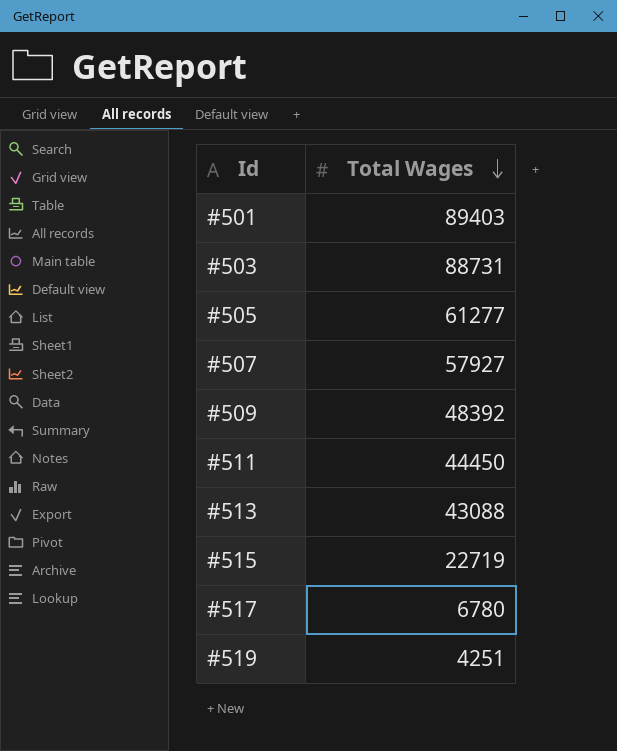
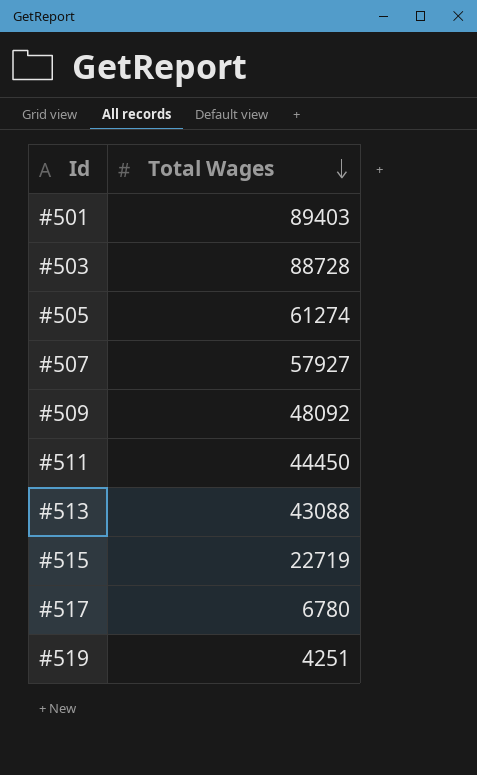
#503 | Total Wages: 88731 -> 88728
#505 | Total Wages: 61277 -> 61274
#509 | Total Wages: 48392 -> 48092

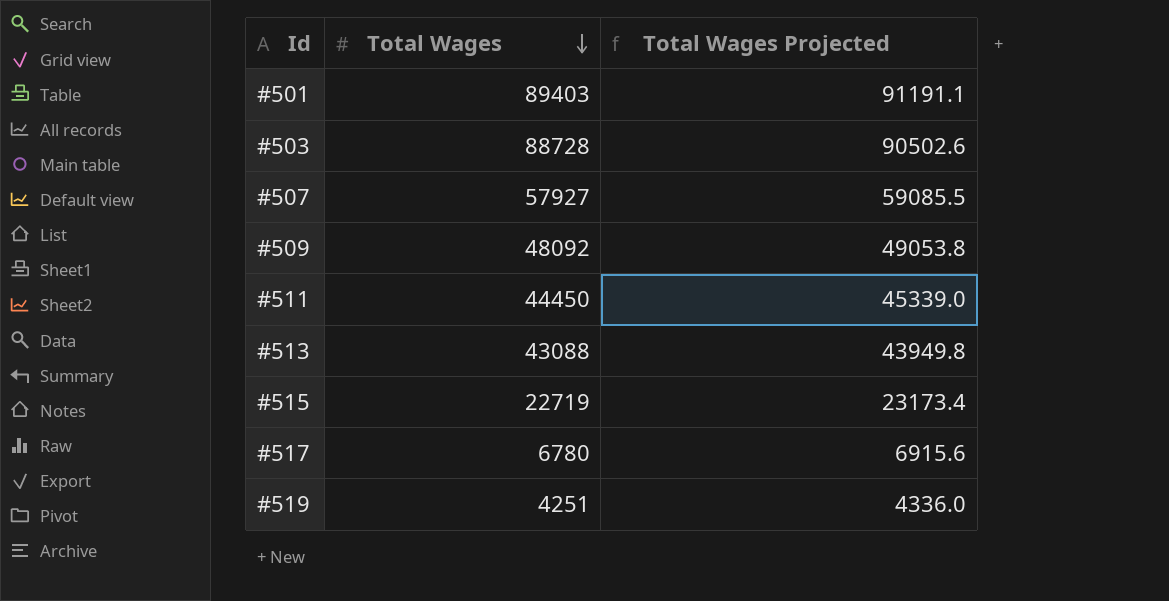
column Total Wages Projected | formula: none -> [Total Wages] * 1.02
row #505: 61274 -> none

